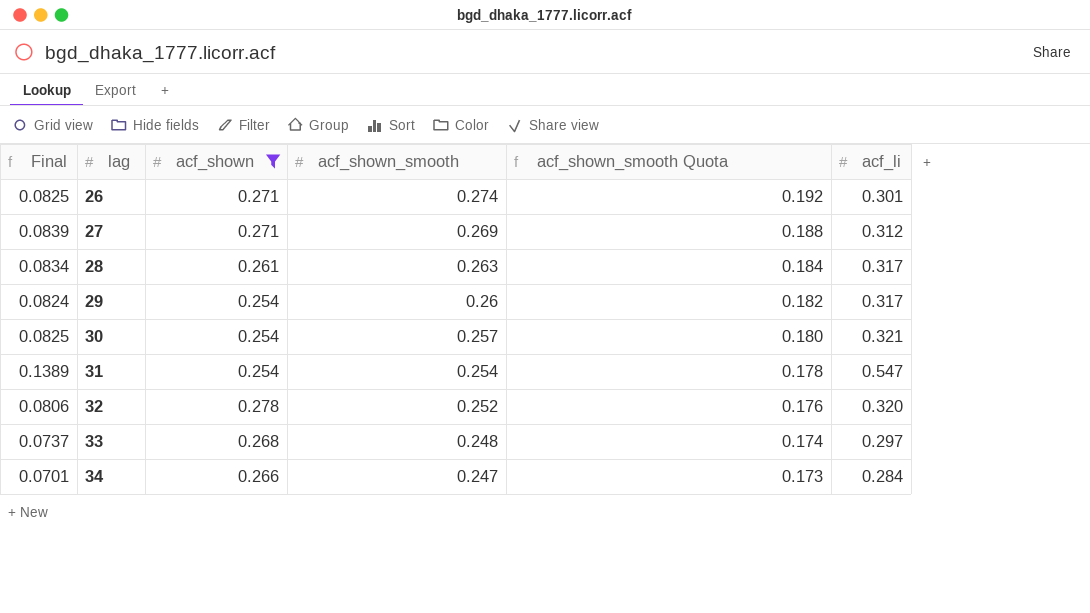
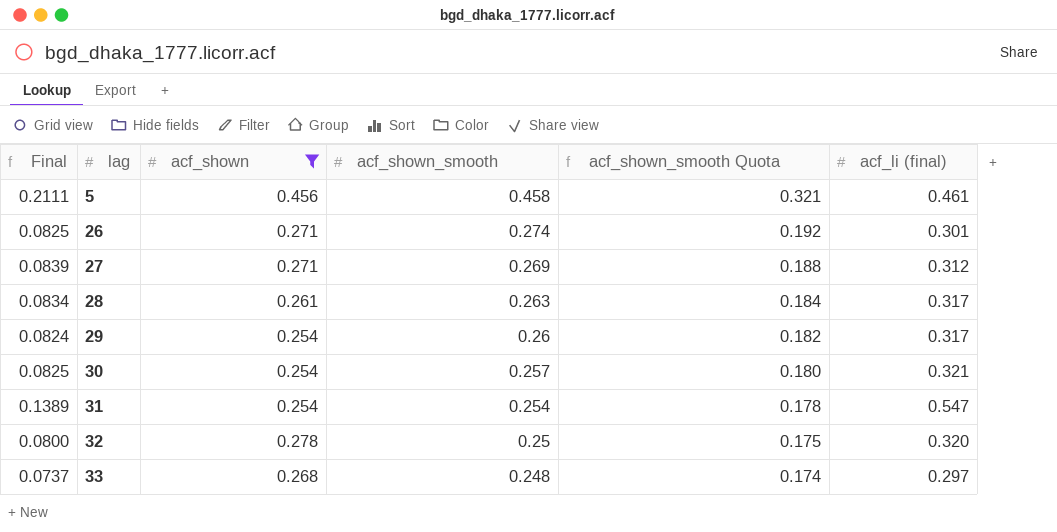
column name: acf_li -> acf_li (final)
row 34: 0.0701 | 0.266 | 0.247 | 0.173 | 0.284 -> none
row 5: none -> 0.2111 | 0.456 | 0.458 | 0.321 | 0.461
32 | Final: 0.0806 -> 0.0800
32 | acf_shown_smooth: 0.252 -> 0.25
32 | acf_shown_smooth Quota: 0.176 -> 0.175

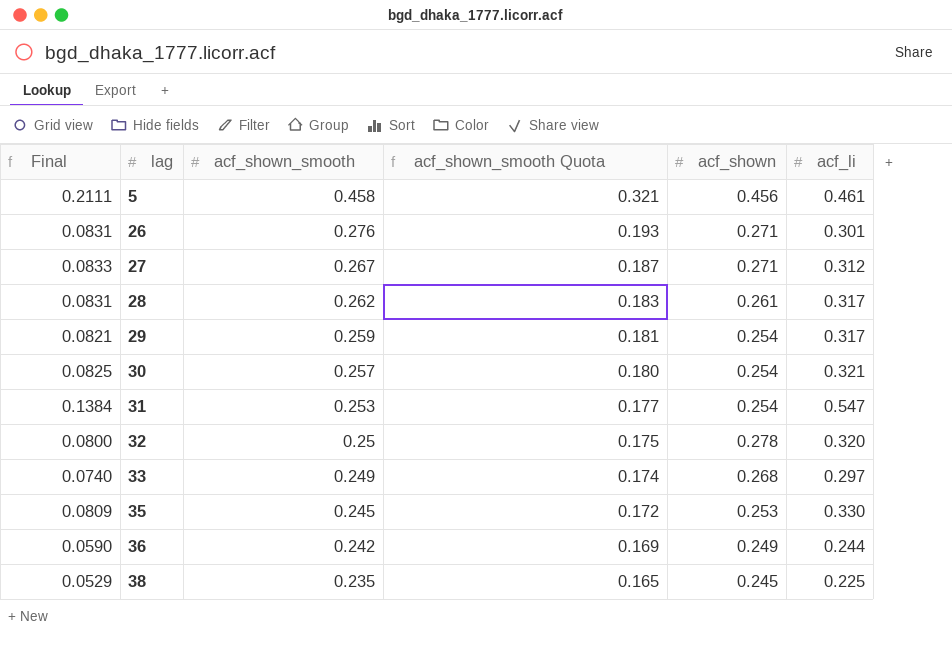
filter: acf_shown >= 0.254 -> none
column acf_shown | position: 3 -> 5
column name: acf_li (final) -> acf_li
26 | Final: 0.0825 -> 0.0831
26 | acf_shown_smooth: 0.274 -> 0.276
26 | acf_shown_smooth Quota: 0.192 -> 0.193
27 | Final: 0.0839 -> 0.0833
27 | acf_shown_smooth: 0.269 -> 0.267
27 | acf_shown_smooth Quota: 0.188 -> 0.187
28 | Final: 0.0834 -> 0.0831
28 | acf_shown_smooth: 0.263 -> 0.262
28 | acf_shown_smooth Quota: 0.184 -> 0.183
29 | Final: 0.0824 -> 0.0821
29 | acf_shown_smooth: 0.26 -> 0.259
29 | acf_shown_smooth Quota: 0.182 -> 0.181
31 | Final: 0.1389 -> 0.1384
31 | acf_shown_smooth: 0.254 -> 0.253
31 | acf_shown_smooth Quota: 0.178 -> 0.177
33 | Final: 0.0737 -> 0.0740
33 | acf_shown_smooth: 0.248 -> 0.249

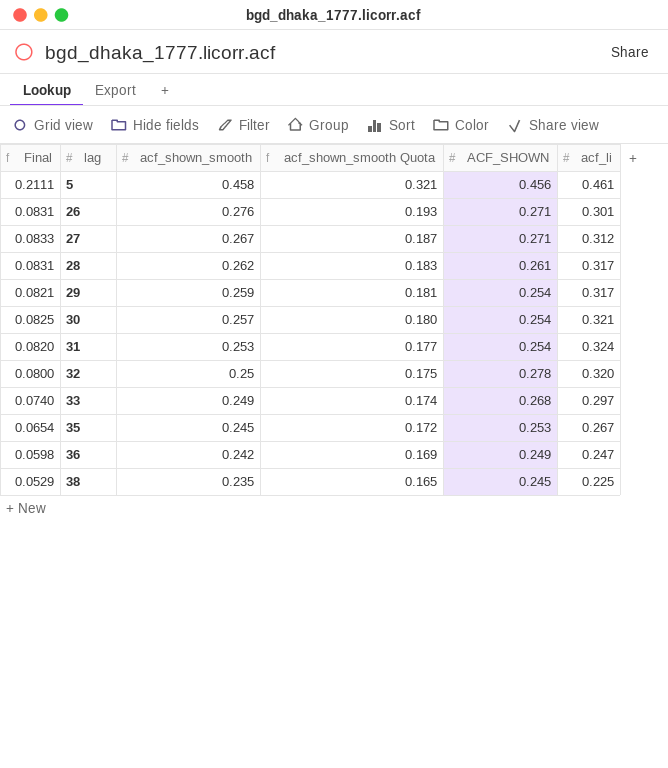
column name: acf_shown -> ACF_SHOWN
31 | Final: 0.1384 -> 0.0820
31 | acf_li: 0.547 -> 0.324
35 | Final: 0.0809 -> 0.0654
35 | acf_li: 0.330 -> 0.267
36 | Final: 0.0590 -> 0.0598
36 | acf_li: 0.244 -> 0.247

